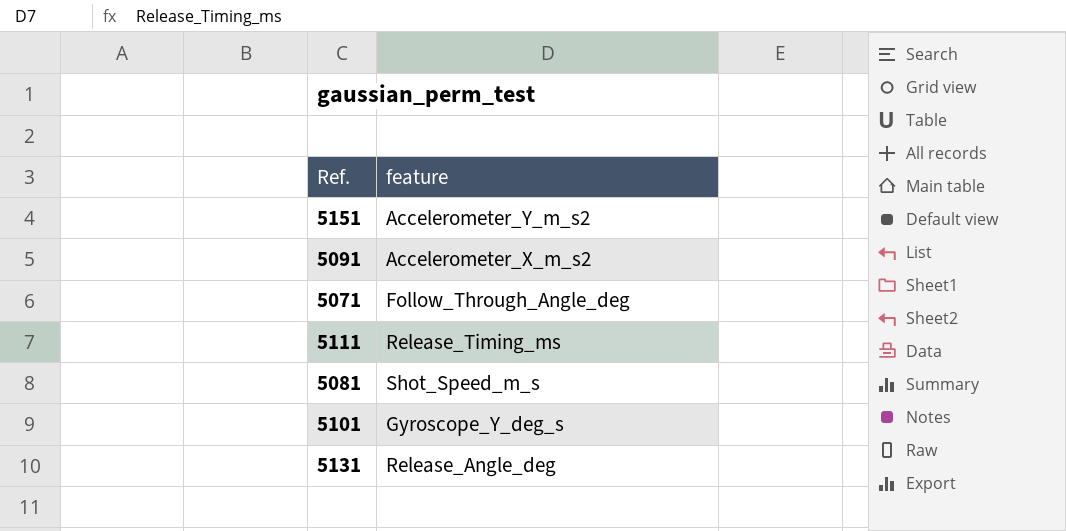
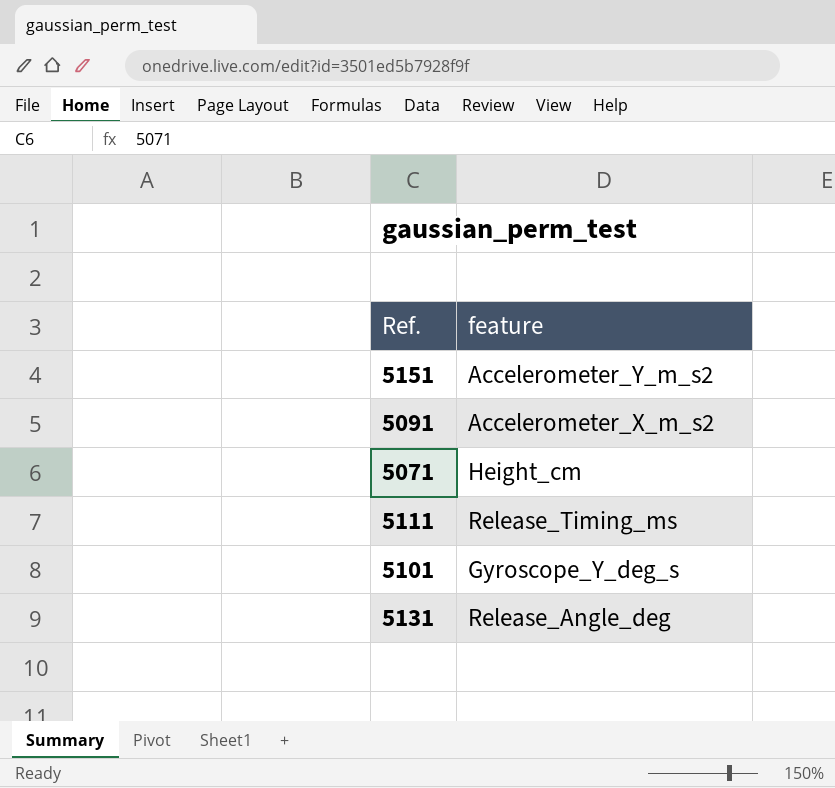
row 5081: Shot_Speed_m_s -> none
5071 | feature: Follow_Through_Angle_deg -> Height_cm

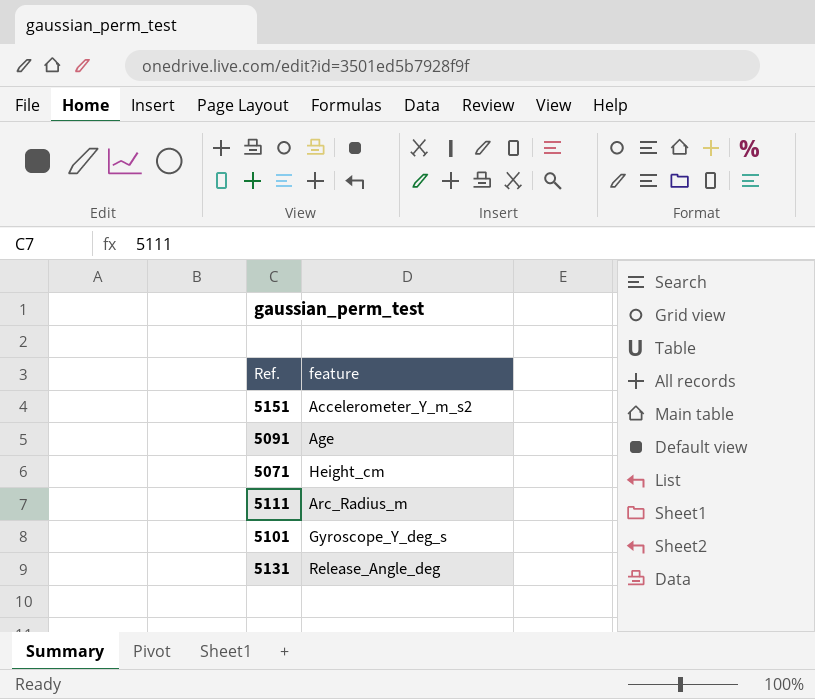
5091 | feature: Accelerometer_X_m_s2 -> Age
5111 | feature: Release_Timing_ms -> Arc_Radius_m

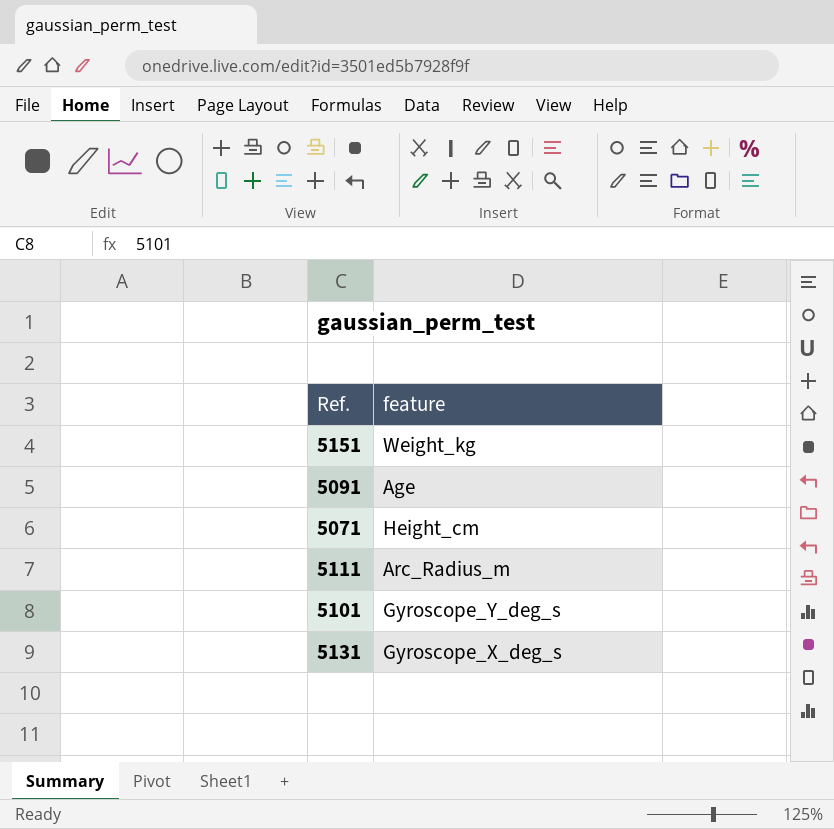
5151 | feature: Accelerometer_Y_m_s2 -> Weight_kg
5131 | feature: Release_Angle_deg -> Gyroscope_X_deg_s

